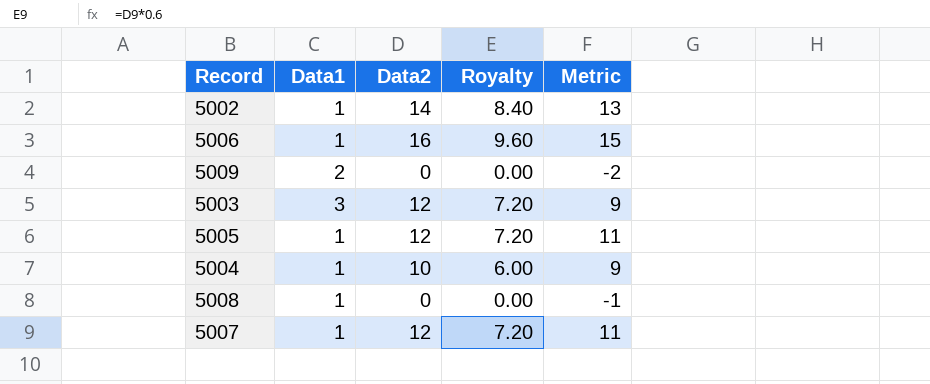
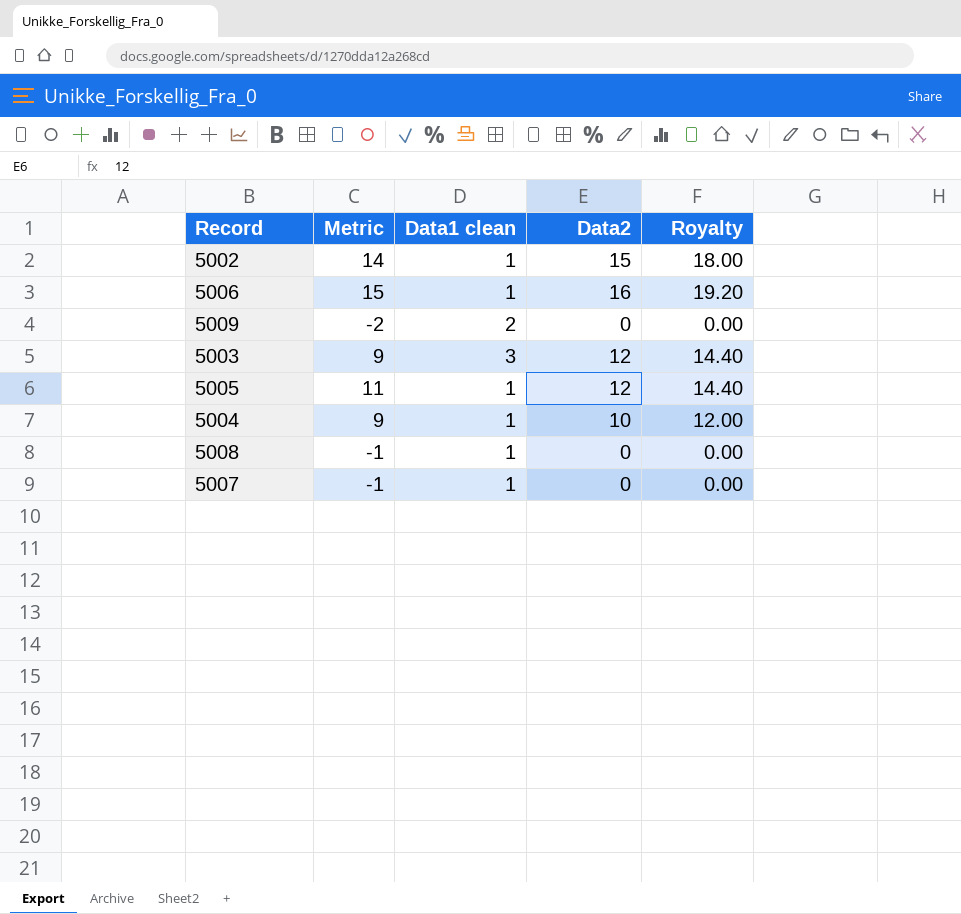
column Metric | position: 5 -> 2
column name: Data1 -> Data1 clean
column Royalty | formula: [Data2] * 0.6 -> [Data2] * 1.2
5002 | Metric: 13 -> 14
5002 | Data2: 14 -> 15
5007 | Metric: 11 -> -1
5007 | Data2: 12 -> 0

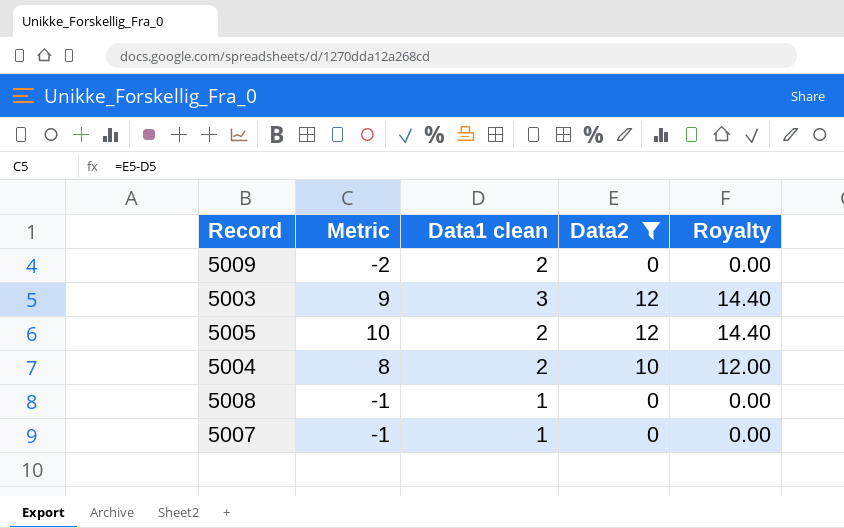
filter: none -> Data2 <= 12
5005 | Metric: 11 -> 10
5005 | Data1 clean: 1 -> 2
5004 | Metric: 9 -> 8
5004 | Data1 clean: 1 -> 2

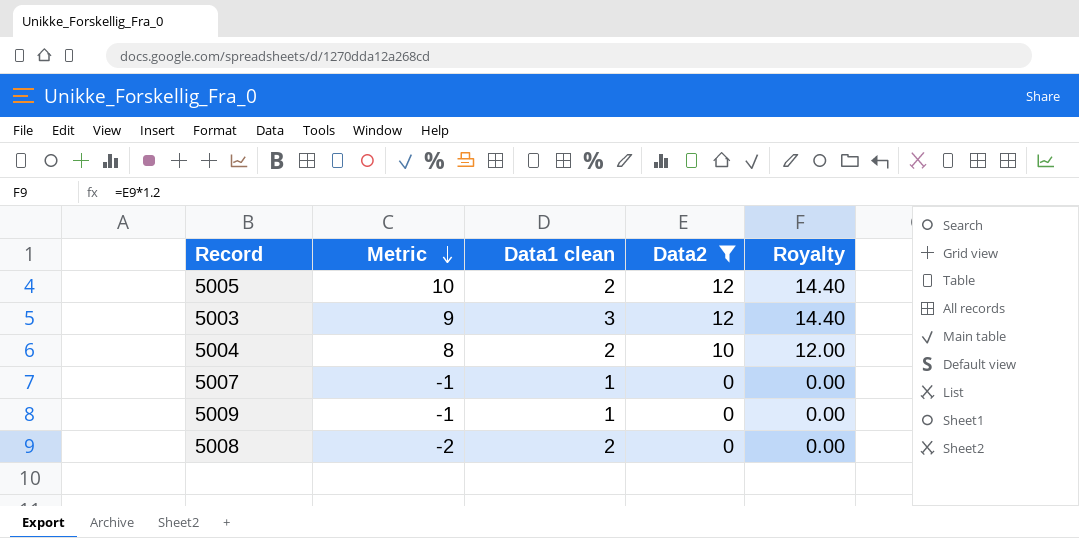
row order: none -> Metric descending
5009 | Metric: -2 -> -1
5009 | Data1 clean: 2 -> 1
5008 | Metric: -1 -> -2
5008 | Data1 clean: 1 -> 2

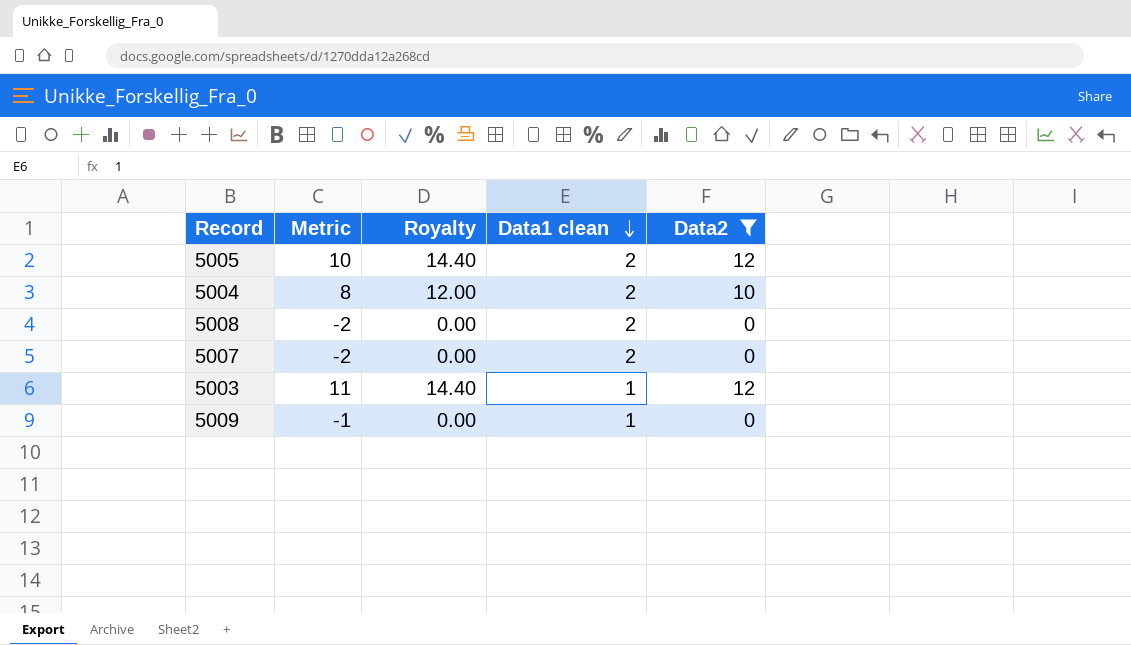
row order: Metric descending -> Data1 clean descending
column Royalty | position: 5 -> 3
5007 | Metric: -1 -> -2
5007 | Data1 clean: 1 -> 2
5003 | Metric: 9 -> 11
5003 | Data1 clean: 3 -> 1

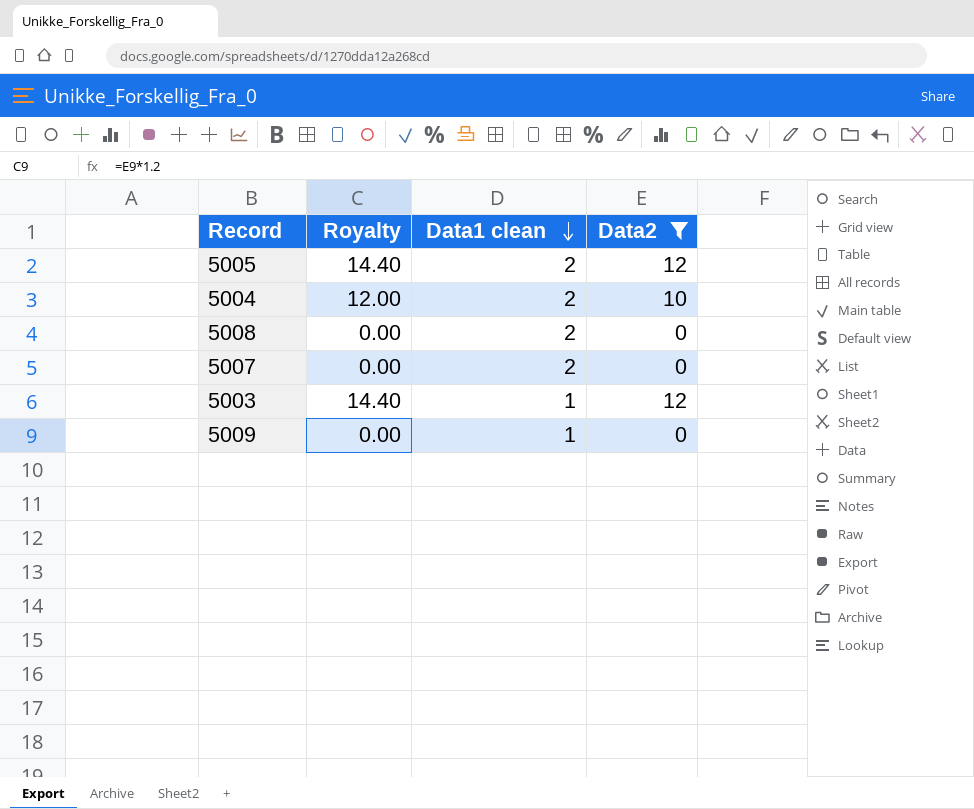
column Metric | formula: [Data2] - [Data1 clean] -> none

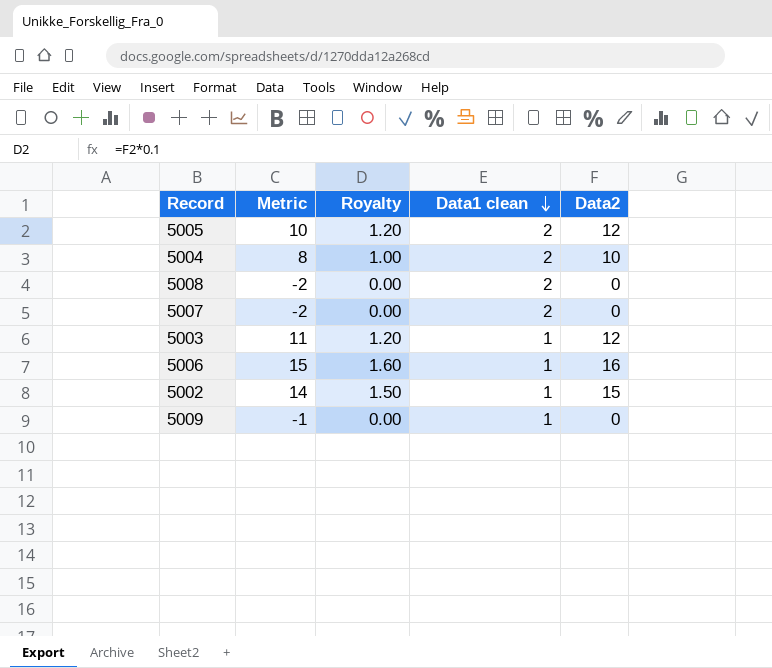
filter: Data2 <= 12 -> none
column Metric | formula: none -> [Data2] - [Data1 clean]
column Royalty | formula: [Data2] * 1.2 -> [Data2] * 0.1

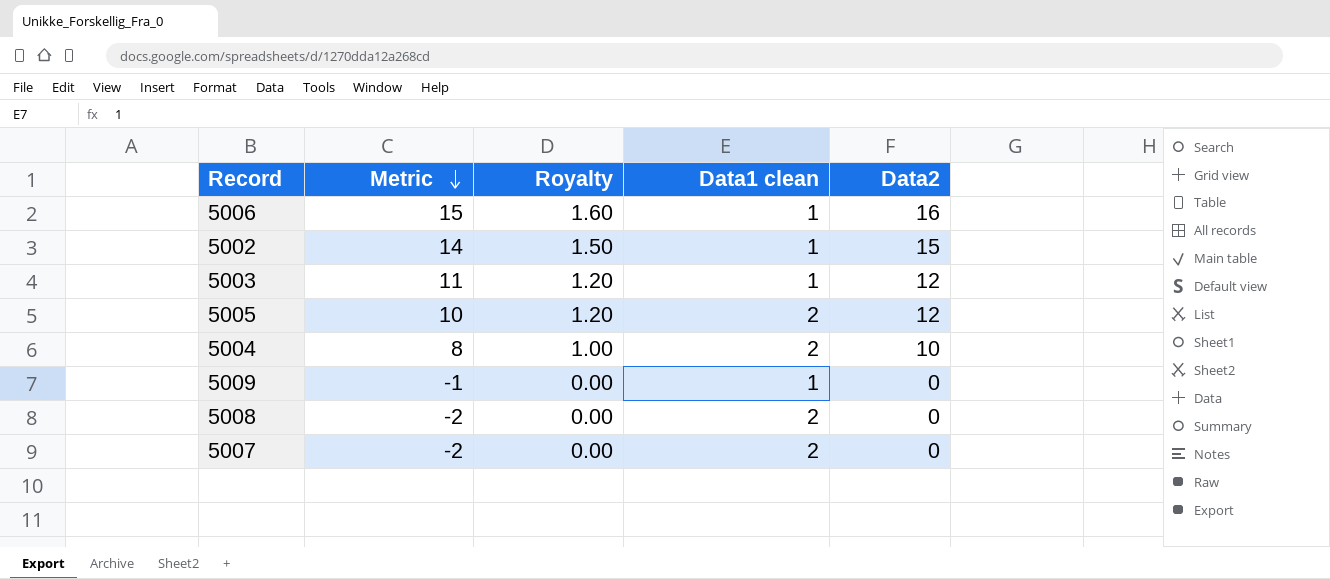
row order: Data1 clean descending -> Metric descending

